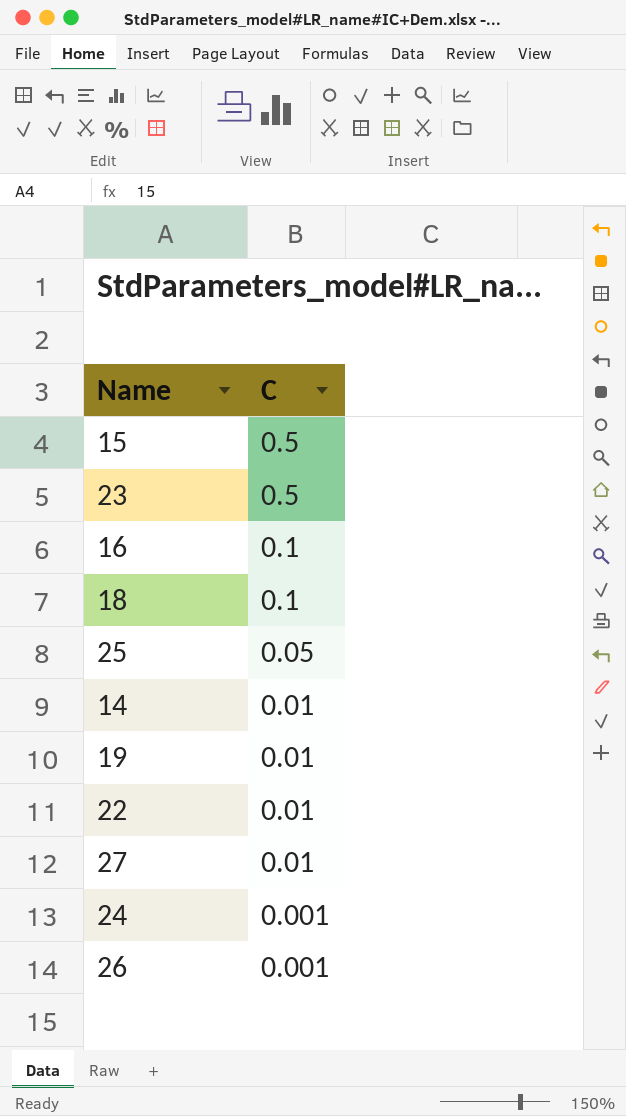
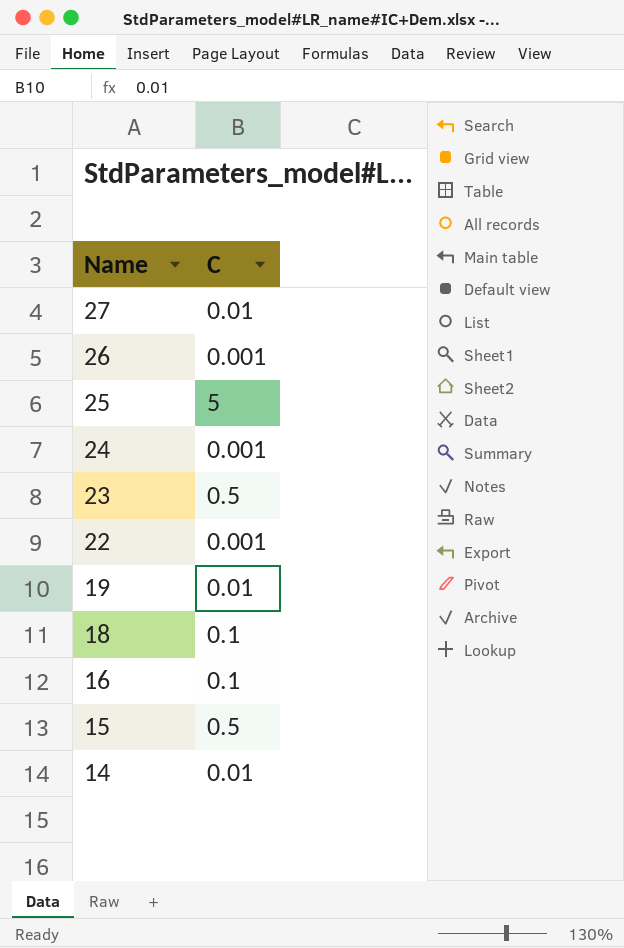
row order: C descending -> Name descending
25 | C: 0.05 -> 5
22 | C: 0.01 -> 0.001

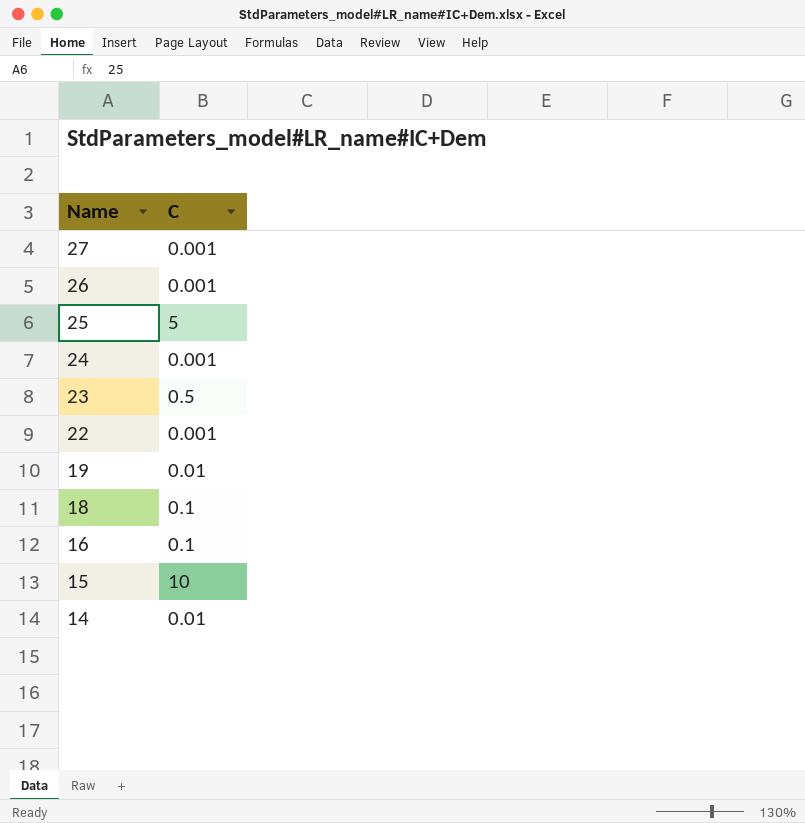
27 | C: 0.01 -> 0.001
15 | C: 0.5 -> 10

